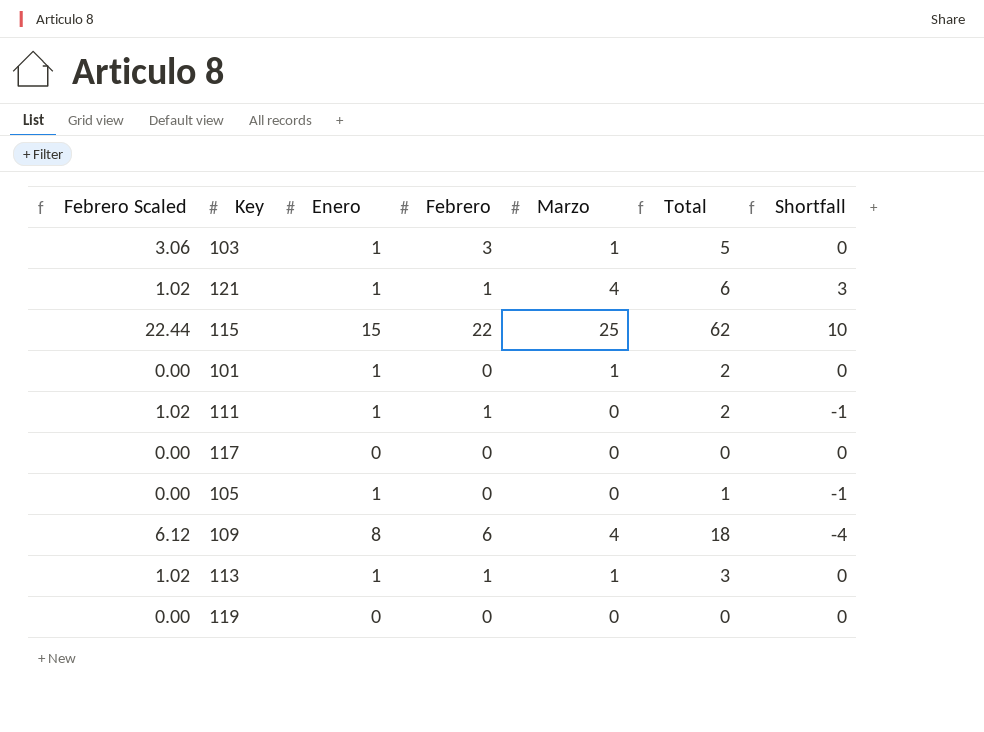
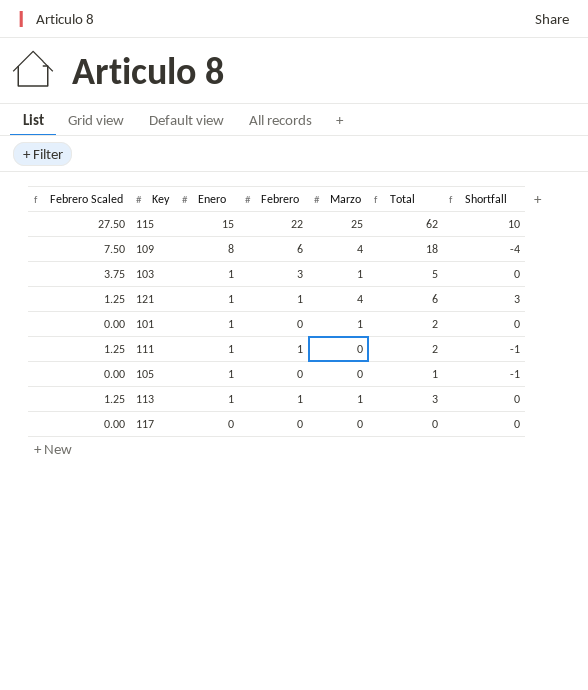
row order: none -> Enero descending
column Febrero Scaled | formula: [Febrero] * 1.02 -> [Febrero] * 1.25
row 119: 0.00 | 0 | 0 | 0 | 0 | 0 -> none

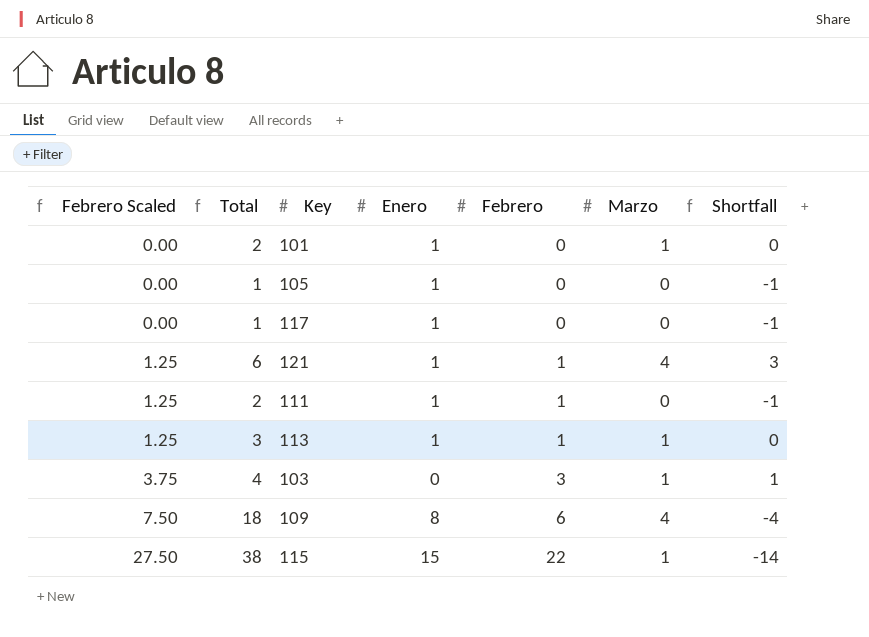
row order: Enero descending -> Febrero Scaled ascending
column Total | position: 6 -> 2
117 | Total: 0 -> 1
117 | Enero: 0 -> 1
117 | Shortfall: 0 -> -1
103 | Total: 5 -> 4
103 | Enero: 1 -> 0
103 | Shortfall: 0 -> 1
115 | Total: 62 -> 38
115 | Marzo: 25 -> 1
115 | Shortfall: 10 -> -14

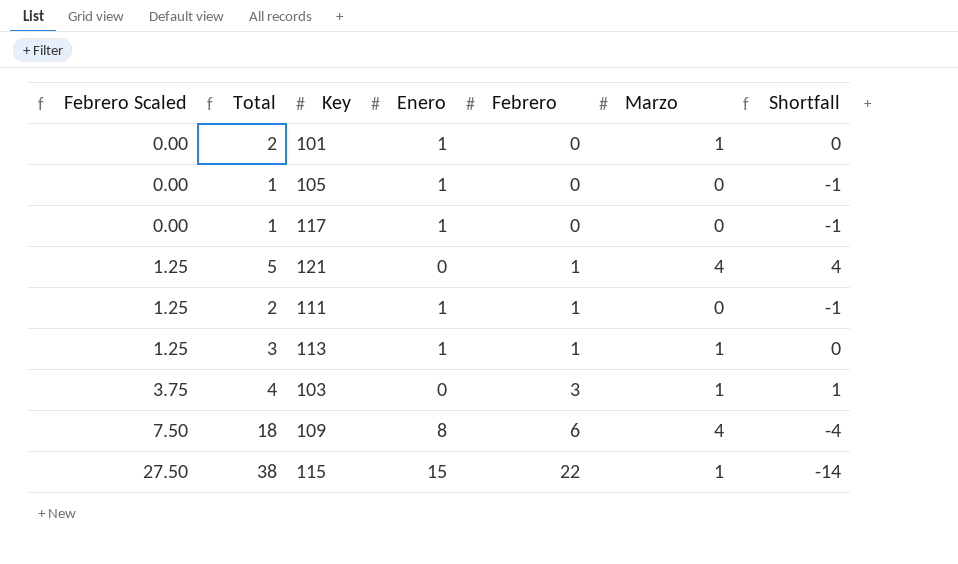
121 | Total: 6 -> 5
121 | Enero: 1 -> 0
121 | Shortfall: 3 -> 4

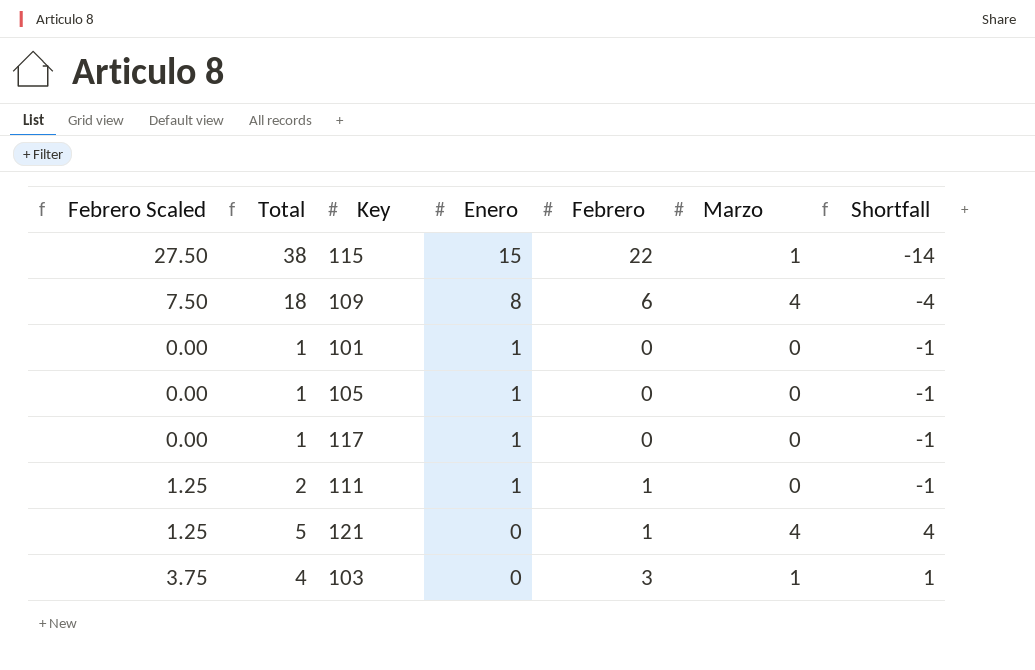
row order: Febrero Scaled ascending -> Enero descending
row 113: 1.25 | 3 | 1 | 1 | 1 | 0 -> none
101 | Total: 2 -> 1
101 | Marzo: 1 -> 0
101 | Shortfall: 0 -> -1

